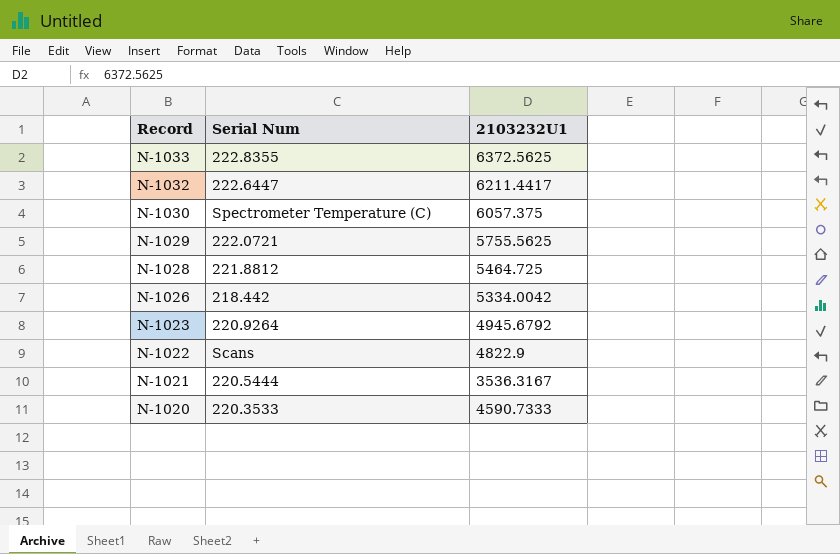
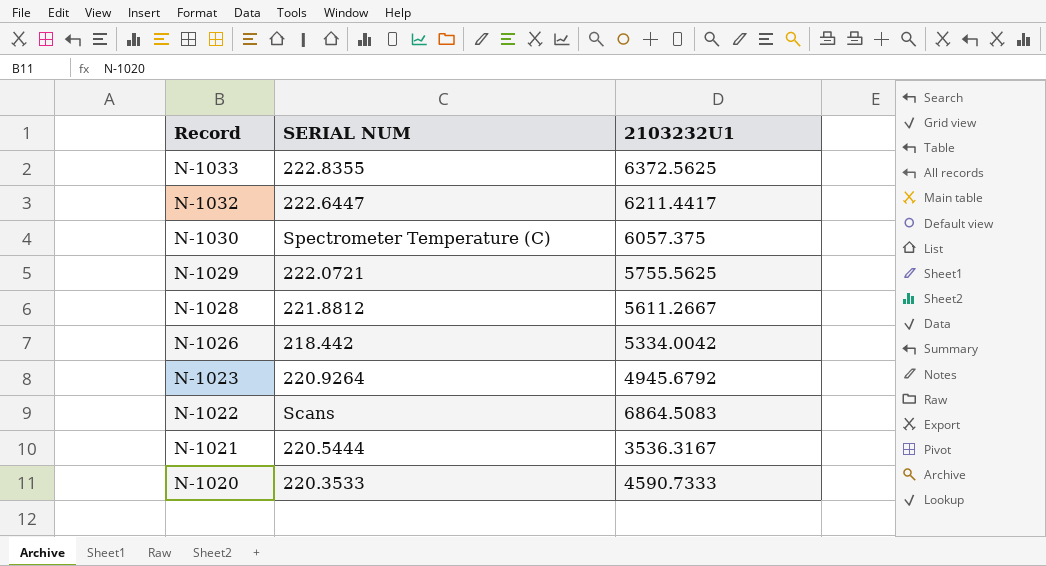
column name: Serial Num -> SERIAL NUM
N-1028 | 2103232U1: 5464.725 -> 5611.2667
N-1022 | 2103232U1: 4822.9 -> 6864.5083

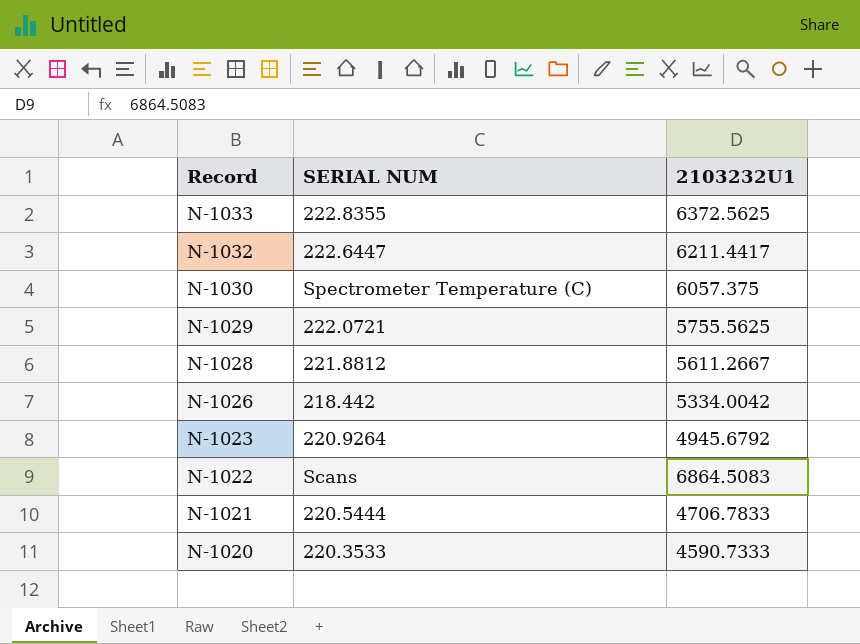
N-1021 | 2103232U1: 3536.3167 -> 4706.7833

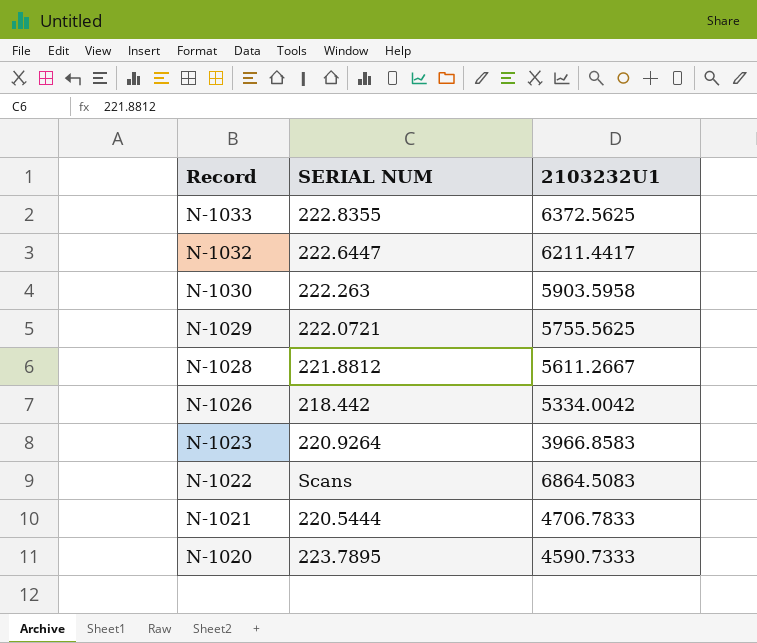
N-1030 | SERIAL NUM: Spectrometer Temperature (C) -> 222.263
N-1030 | 2103232U1: 6057.375 -> 5903.5958
N-1023 | 2103232U1: 4945.6792 -> 3966.8583
N-1020 | SERIAL NUM: 220.3533 -> 223.7895

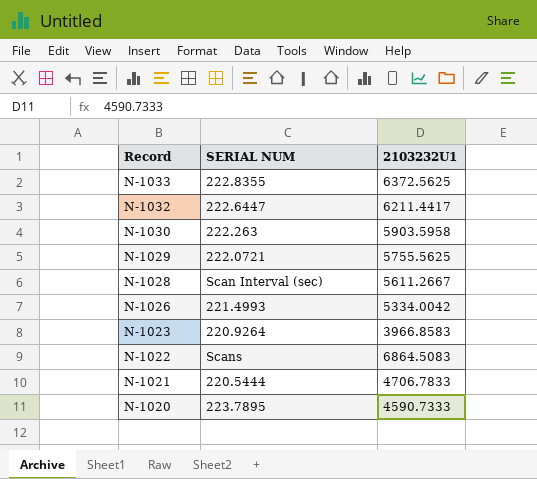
N-1028 | SERIAL NUM: 221.8812 -> Scan Interval (sec)
N-1026 | SERIAL NUM: 218.442 -> 221.4993

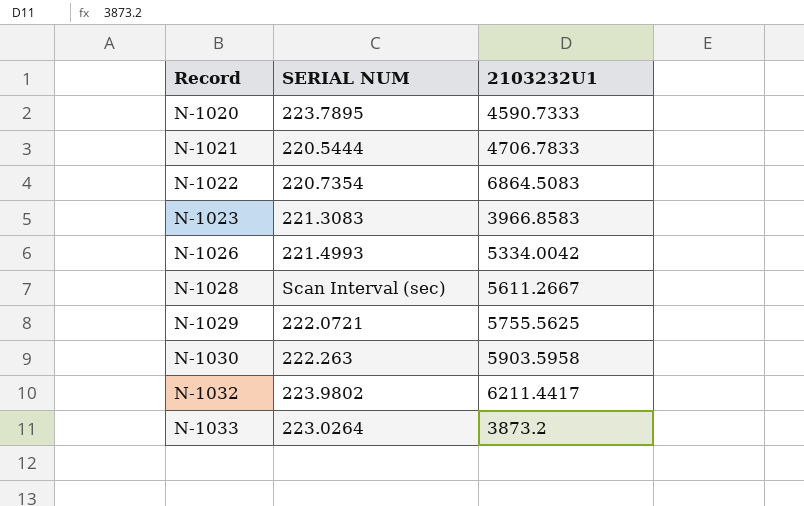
row order: Record descending -> Record ascending
N-1022 | SERIAL NUM: Scans -> 220.7354
N-1023 | SERIAL NUM: 220.9264 -> 221.3083
N-1032 | SERIAL NUM: 222.6447 -> 223.9802
N-1033 | SERIAL NUM: 222.8355 -> 223.0264
N-1033 | 2103232U1: 6372.5625 -> 3873.2

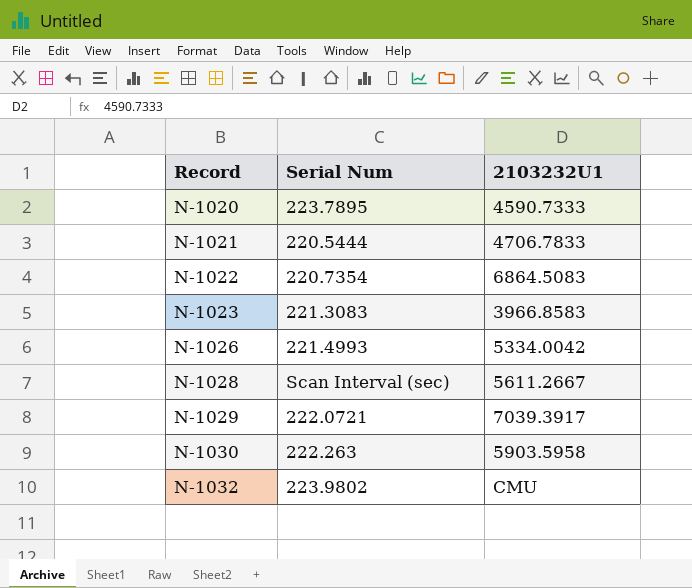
column name: SERIAL NUM -> Serial Num
row N-1033: 223.0264 | 3873.2 -> none
N-1029 | 2103232U1: 5755.5625 -> 7039.3917
N-1032 | 2103232U1: 6211.4417 -> CMU

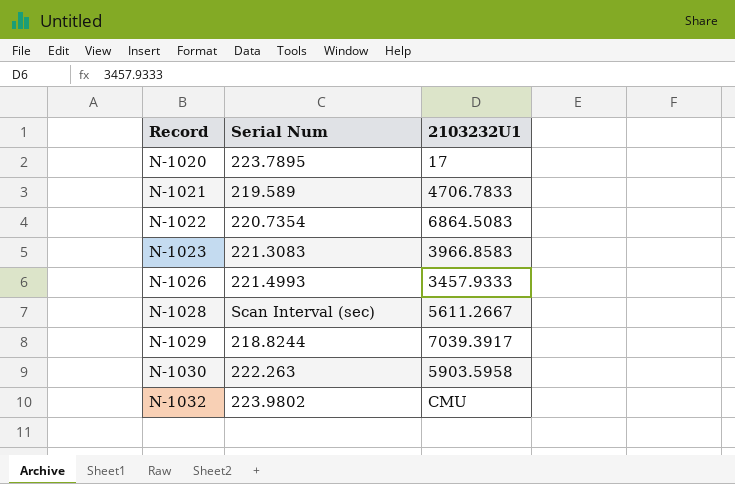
N-1020 | 2103232U1: 4590.7333 -> 17
N-1021 | Serial Num: 220.5444 -> 219.589
N-1026 | 2103232U1: 5334.0042 -> 3457.9333
N-1029 | Serial Num: 222.0721 -> 218.8244

